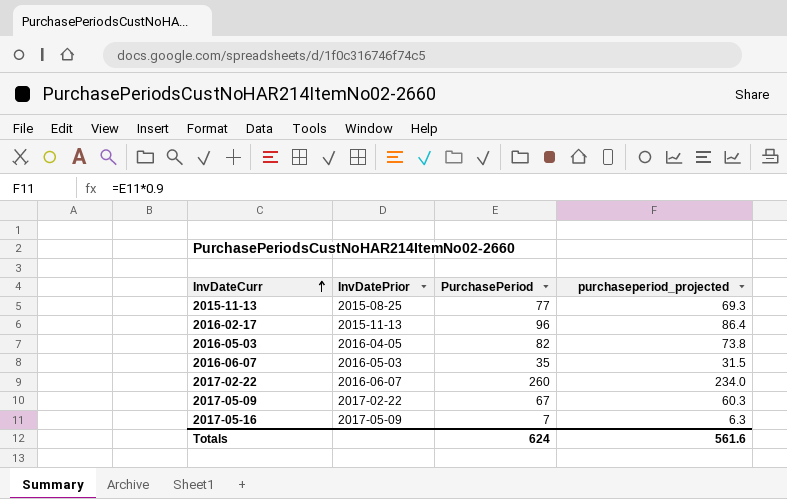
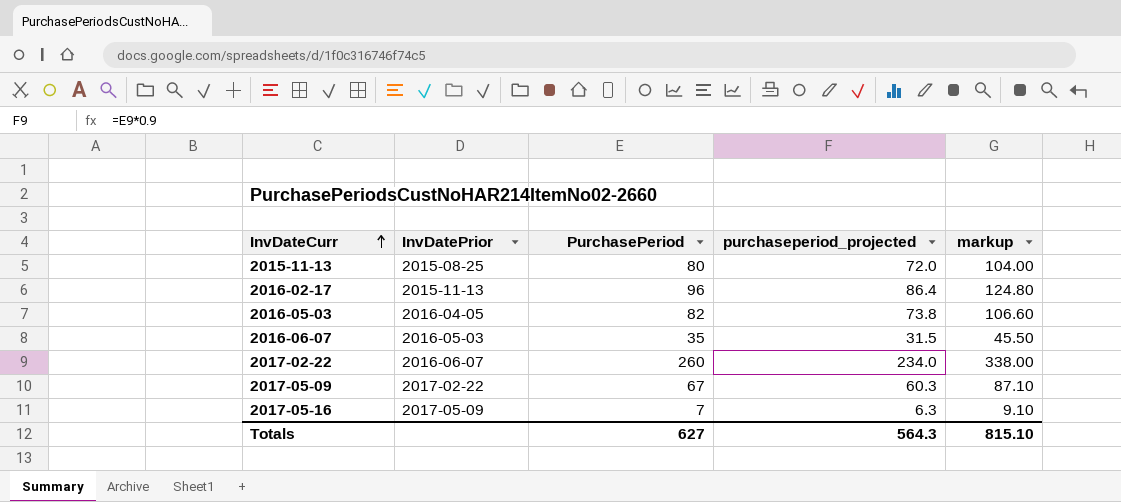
column markup | formula: none -> [PurchasePeriod] * 1.3
2015-11-13 | PurchasePeriod: 77 -> 80
2015-11-13 | purchaseperiod_projected: 69.3 -> 72.0
Totals | PurchasePeriod: 624 -> 627
Totals | purchaseperiod_projected: 561.6 -> 564.3

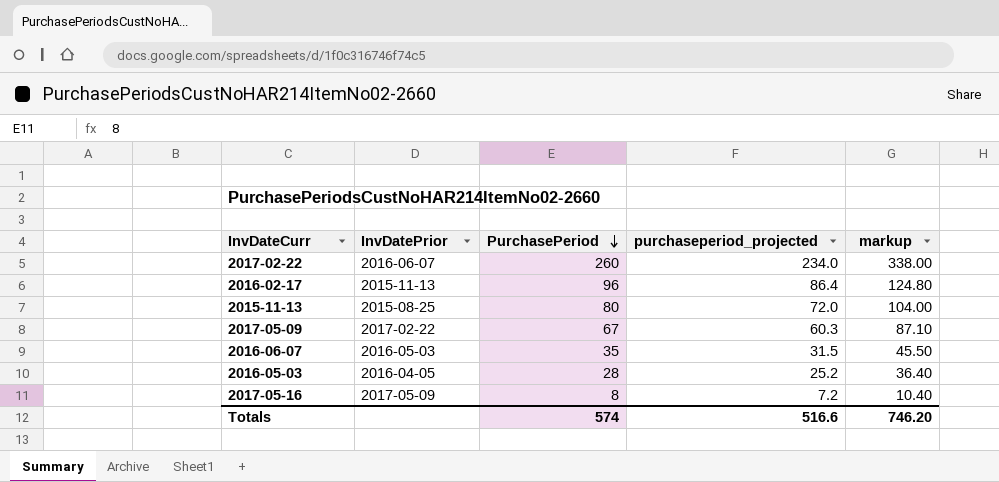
row order: InvDateCurr ascending -> PurchasePeriod descending
2016-05-03 | PurchasePeriod: 82 -> 28
2016-05-03 | purchaseperiod_projected: 73.8 -> 25.2
2016-05-03 | markup: 106.60 -> 36.40
2017-05-16 | PurchasePeriod: 7 -> 8
2017-05-16 | purchaseperiod_projected: 6.3 -> 7.2
2017-05-16 | markup: 9.10 -> 10.40
Totals | PurchasePeriod: 627 -> 574
Totals | purchaseperiod_projected: 564.3 -> 516.6
Totals | markup: 815.10 -> 746.20

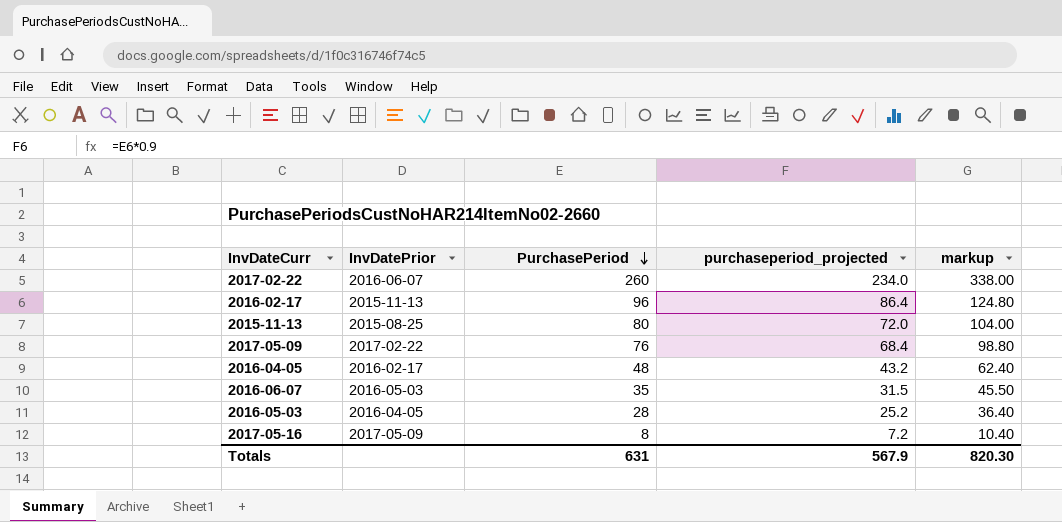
2017-05-09 | PurchasePeriod: 67 -> 76
2017-05-09 | purchaseperiod_projected: 60.3 -> 68.4
2017-05-09 | markup: 87.10 -> 98.80
row 2016-04-05: none -> 2016-02-17 | 48 | 43.2 | 62.40
Totals | PurchasePeriod: 574 -> 631
Totals | purchaseperiod_projected: 516.6 -> 567.9
Totals | markup: 746.20 -> 820.30

